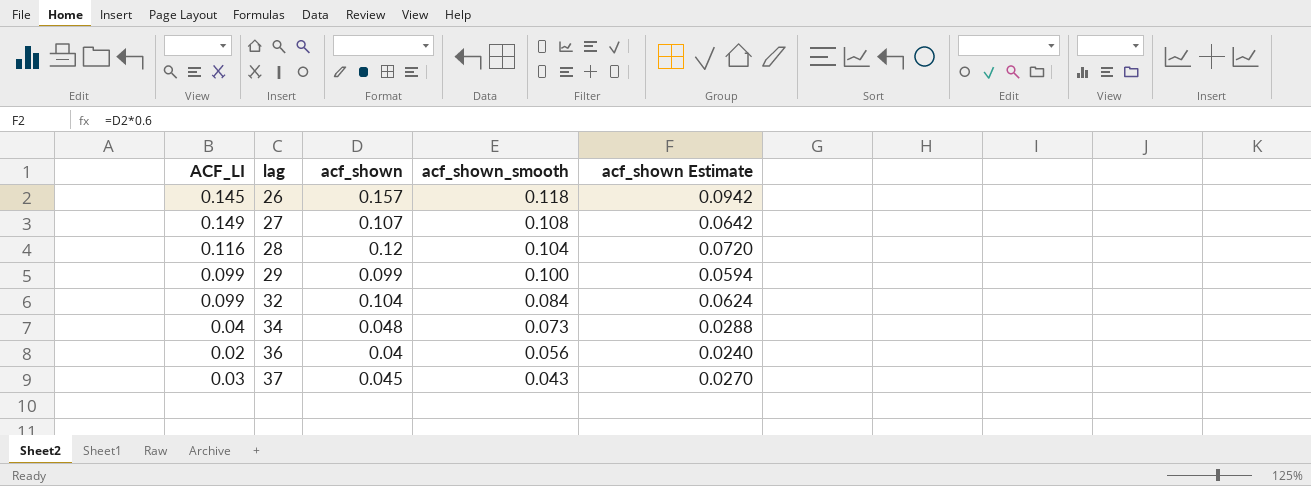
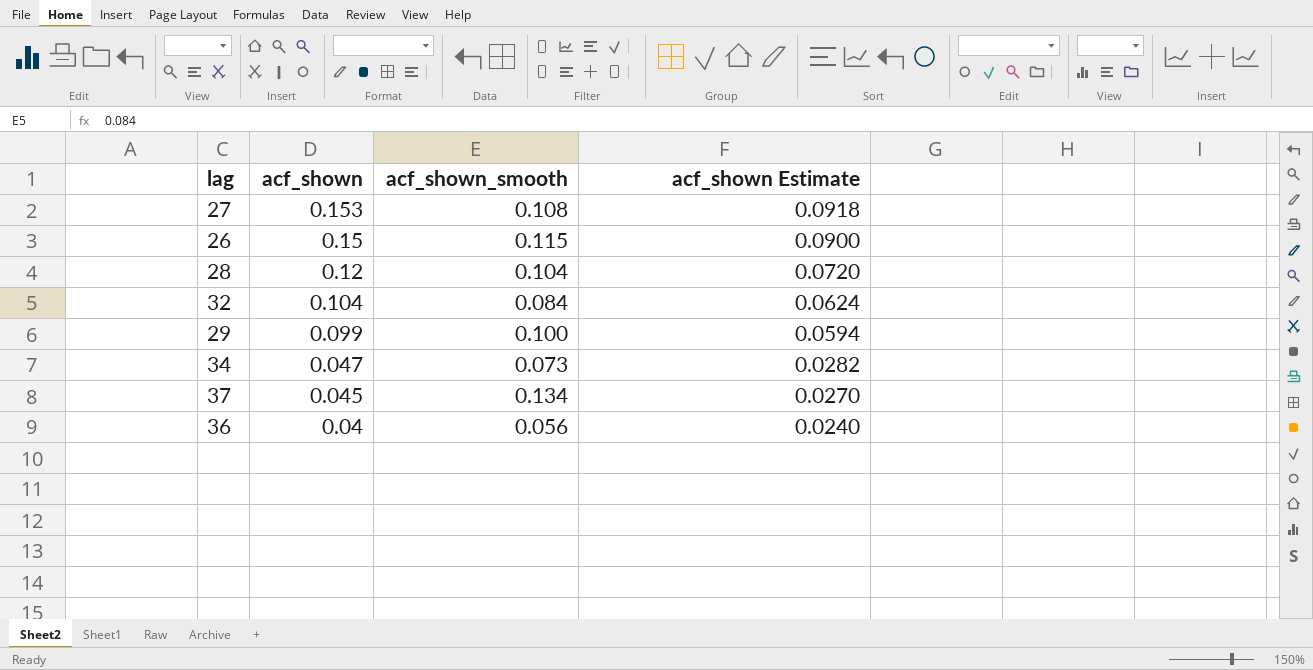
row order: lag ascending -> acf_shown descending
column ACF_LI | position: 1 -> none
27 | acf_shown: 0.107 -> 0.153
27 | acf_shown Estimate: 0.0642 -> 0.0918
26 | acf_shown: 0.157 -> 0.15
26 | acf_shown_smooth: 0.118 -> 0.115
26 | acf_shown Estimate: 0.0942 -> 0.0900
34 | acf_shown: 0.048 -> 0.047
34 | acf_shown Estimate: 0.0288 -> 0.0282
37 | acf_shown_smooth: 0.043 -> 0.134

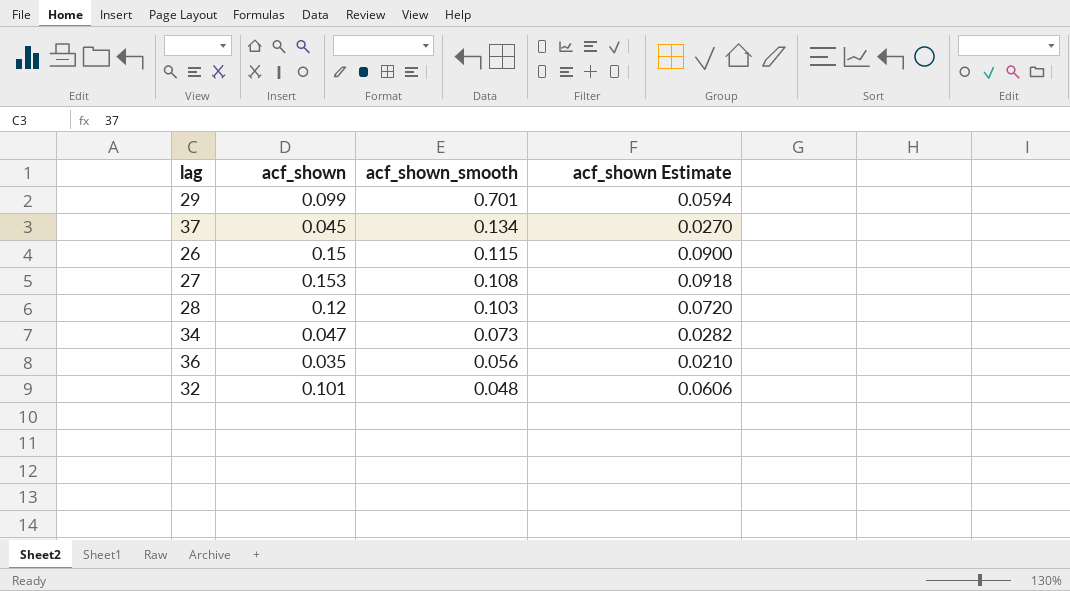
row order: acf_shown descending -> acf_shown_smooth descending
29 | acf_shown_smooth: 0.100 -> 0.701
28 | acf_shown_smooth: 0.104 -> 0.103
36 | acf_shown: 0.04 -> 0.035
36 | acf_shown Estimate: 0.0240 -> 0.0210
32 | acf_shown: 0.104 -> 0.101
32 | acf_shown_smooth: 0.084 -> 0.048
32 | acf_shown Estimate: 0.0624 -> 0.0606

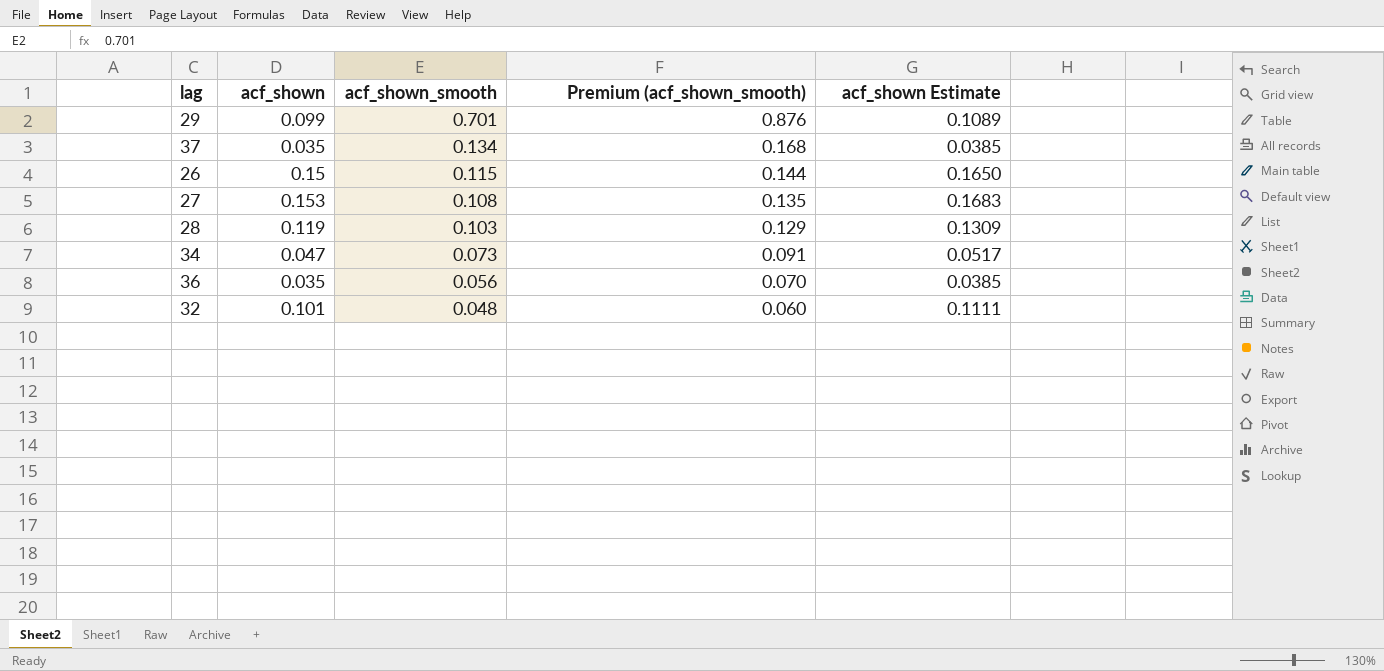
column Premium (acf_shown_smooth) | formula: none -> [acf_shown_smooth] * 1.25
column acf_shown Estimate | formula: [acf_shown] * 0.6 -> [acf_shown] * 1.1
37 | acf_shown: 0.045 -> 0.035
28 | acf_shown: 0.12 -> 0.119

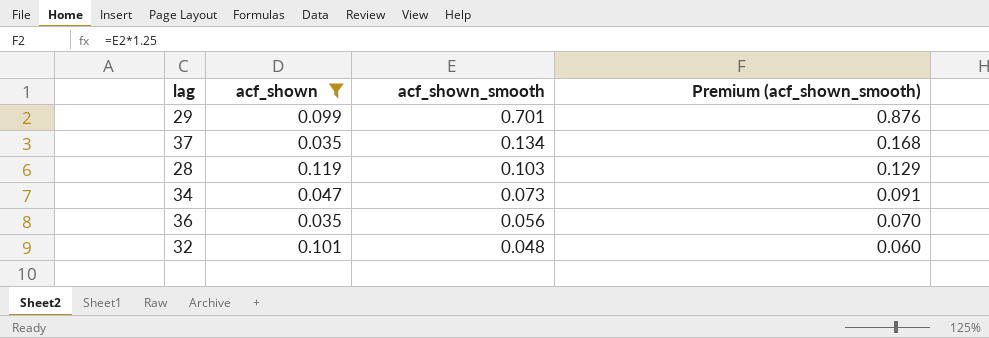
filter: none -> acf_shown <= 0.119
column acf_shown Estimate | formula: [acf_shown] * 1.1 -> none

